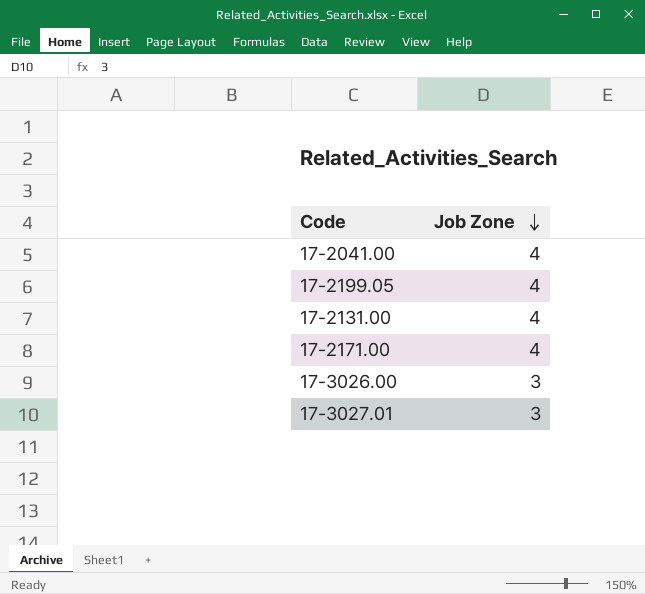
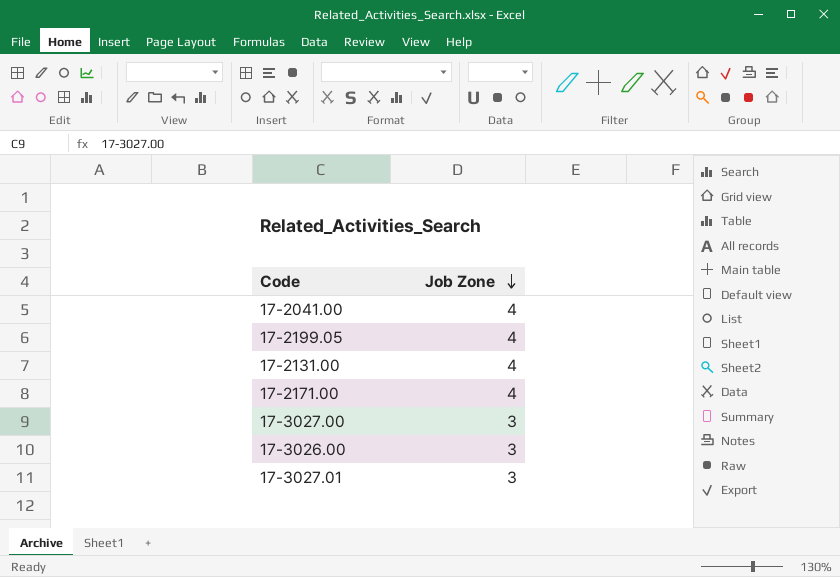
row 17-3027.00: none -> 3

